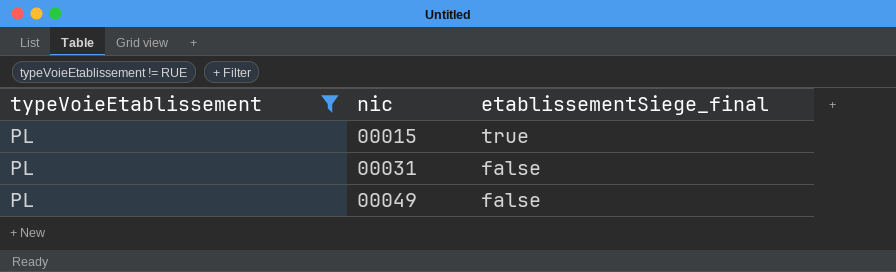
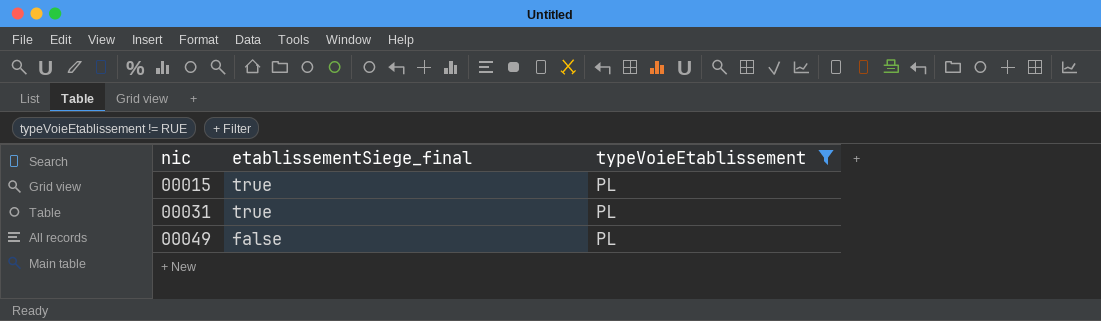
column typeVoieEtablissement | position: 1 -> 3
00031 | etablissementSiege_final: false -> true

